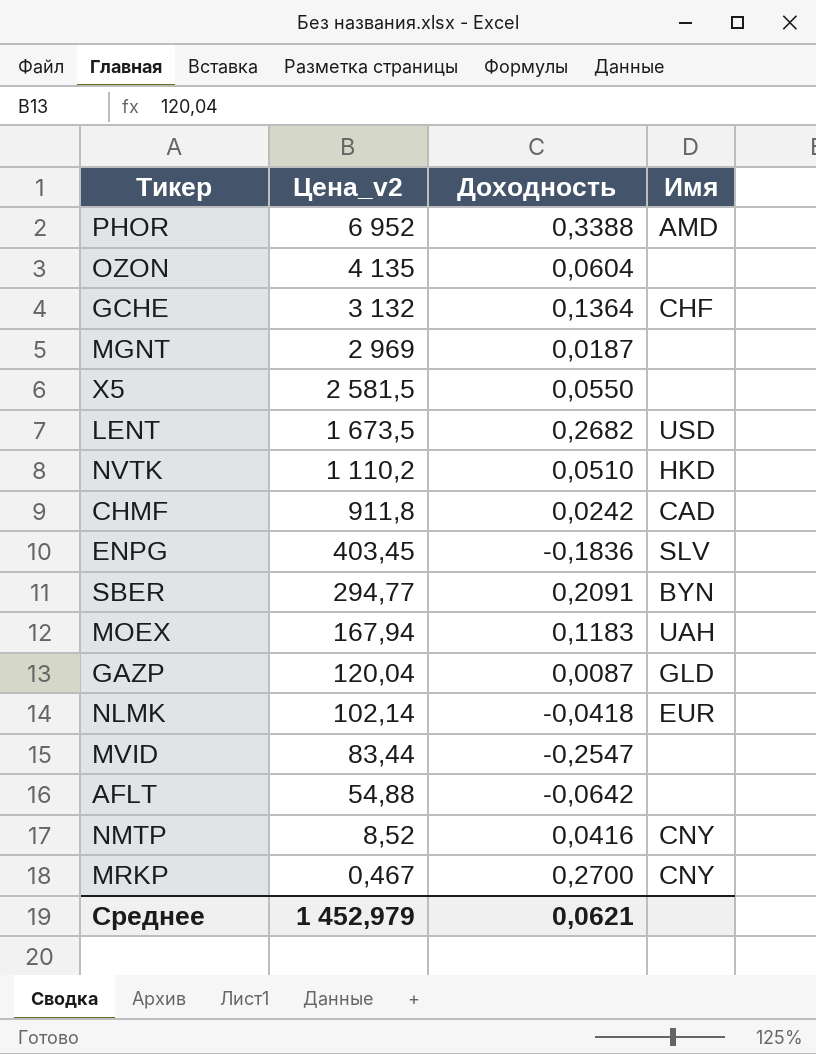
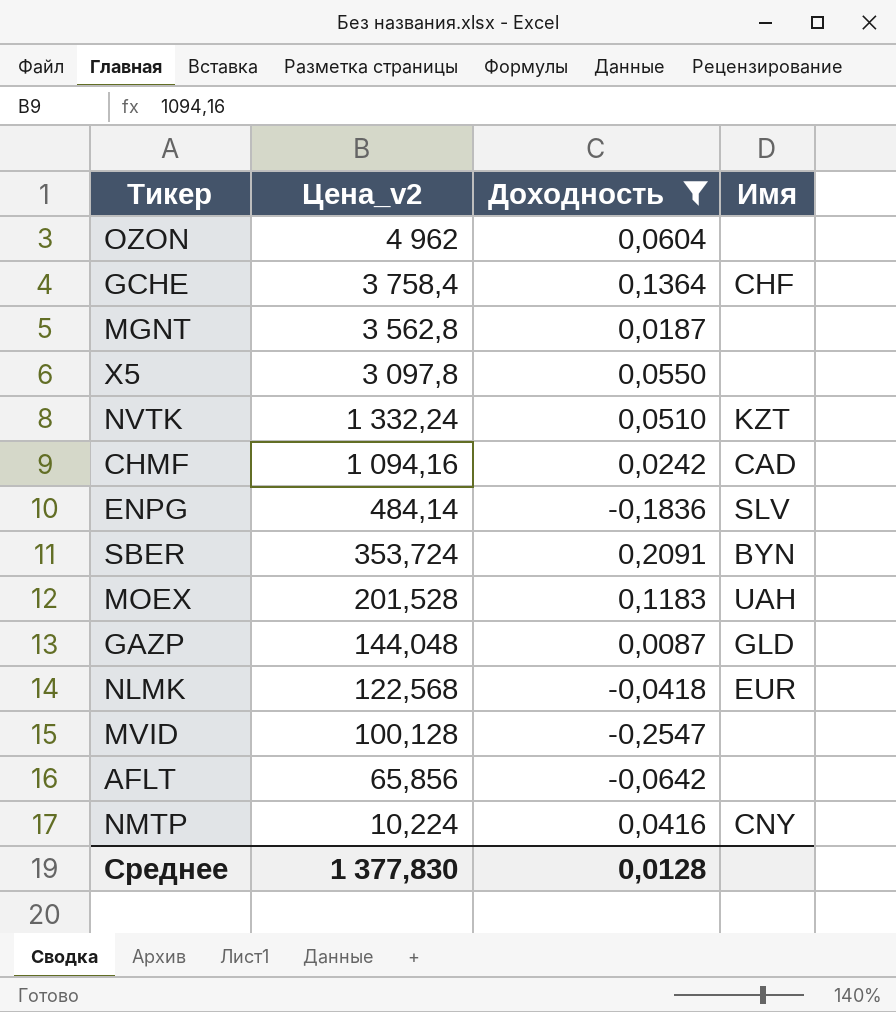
filter: none -> Доходность <= 0,2091
OZON | Цена_v2: 4 135 -> 4 962
GCHE | Цена_v2: 3 132 -> 3 758,4
MGNT | Цена_v2: 2 969 -> 3 562,8
X5 | Цена_v2: 2 581,5 -> 3 097,8
NVTK | Цена_v2: 1 110,2 -> 1 332,24
NVTK | Имя: HKD -> KZT
CHMF | Цена_v2: 911,8 -> 1 094,16
ENPG | Цена_v2: 403,45 -> 484,14
SBER | Цена_v2: 294,77 -> 353,724
MOEX | Цена_v2: 167,94 -> 201,528
GAZP | Цена_v2: 120,04 -> 144,048
NLMK | Цена_v2: 102,14 -> 122,568
MVID | Цена_v2: 83,44 -> 100,128
AFLT | Цена_v2: 54,88 -> 65,856
NMTP | Цена_v2: 8,52 -> 10,224
Среднее | Цена_v2: 1 452,979 -> 1 377,830
Среднее | Доходность: 0,0621 -> 0,0128

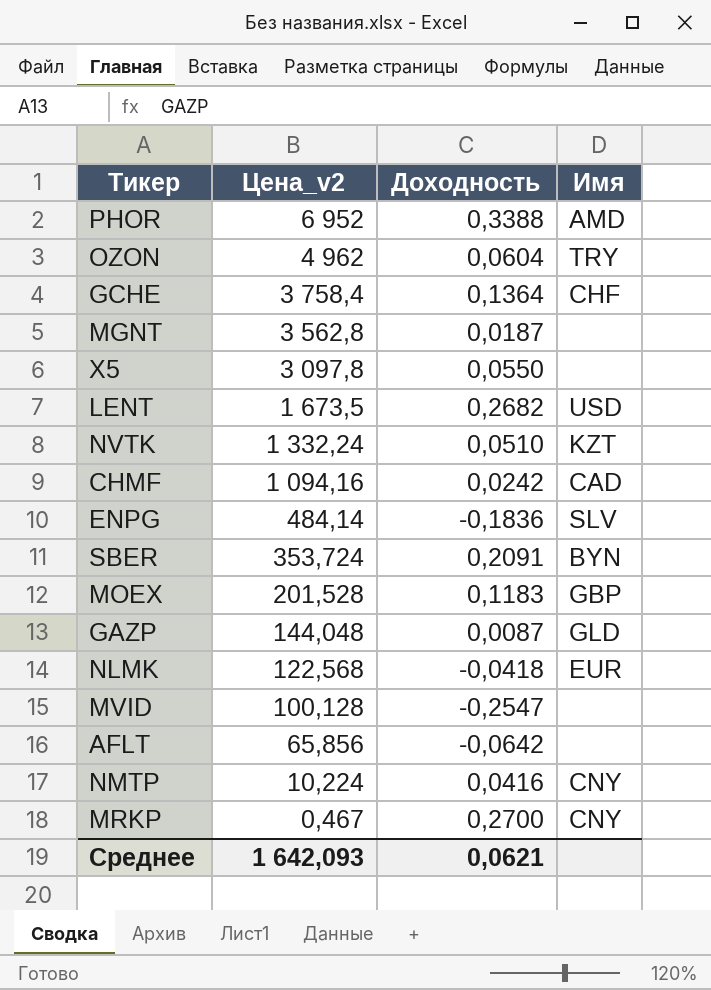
filter: Доходность <= 0,2091 -> none
OZON | Имя: none -> TRY
MOEX | Имя: UAH -> GBP
Среднее | Цена_v2: 1 377,830 -> 1 642,093
Среднее | Доходность: 0,0128 -> 0,0621

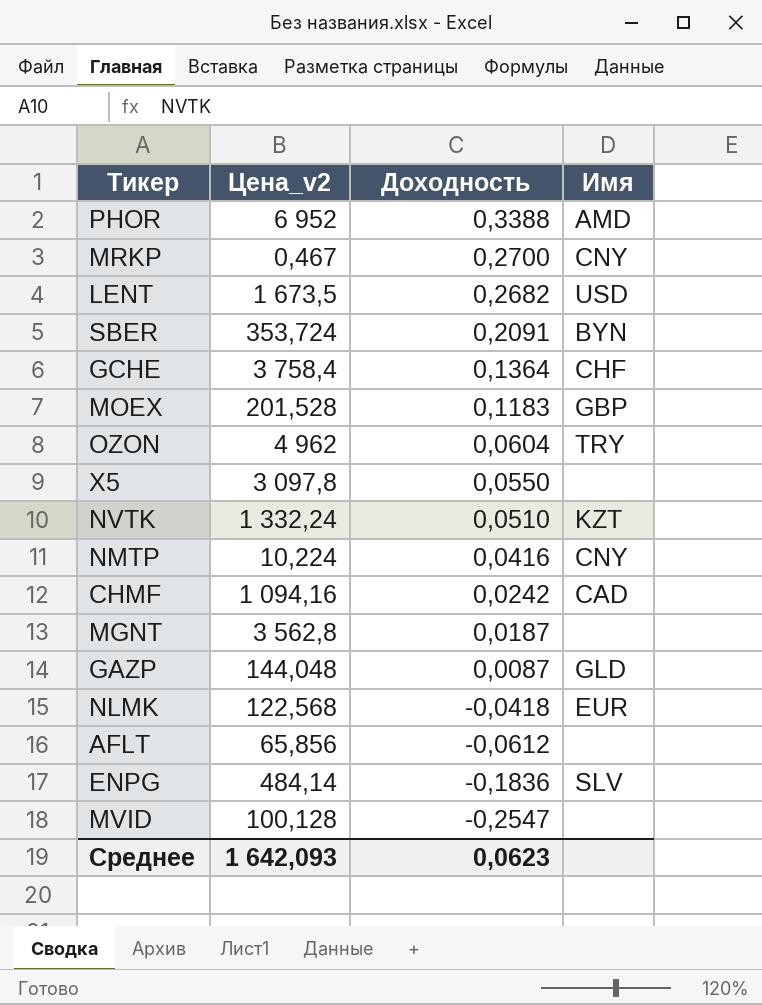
row order: Цена_v2 descending -> Доходность descending
AFLT | Доходность: -0,0642 -> -0,0612
Среднее | Доходность: 0,0621 -> 0,0623

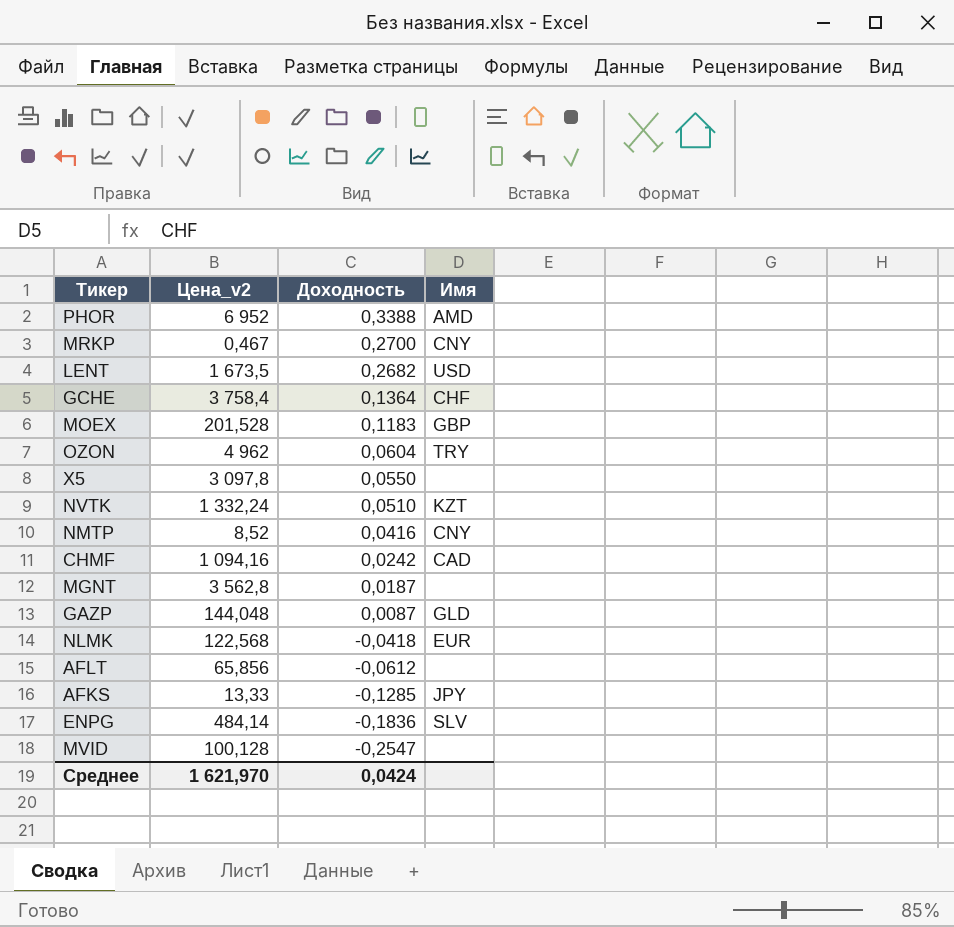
row SBER: 353,724 | 0,2091 | BYN -> none
NMTP | Цена_v2: 10,224 -> 8,52
row AFKS: none -> 13,33 | -0,1285 | JPY
Среднее | Цена_v2: 1 642,093 -> 1 621,970
Среднее | Доходность: 0,0623 -> 0,0424

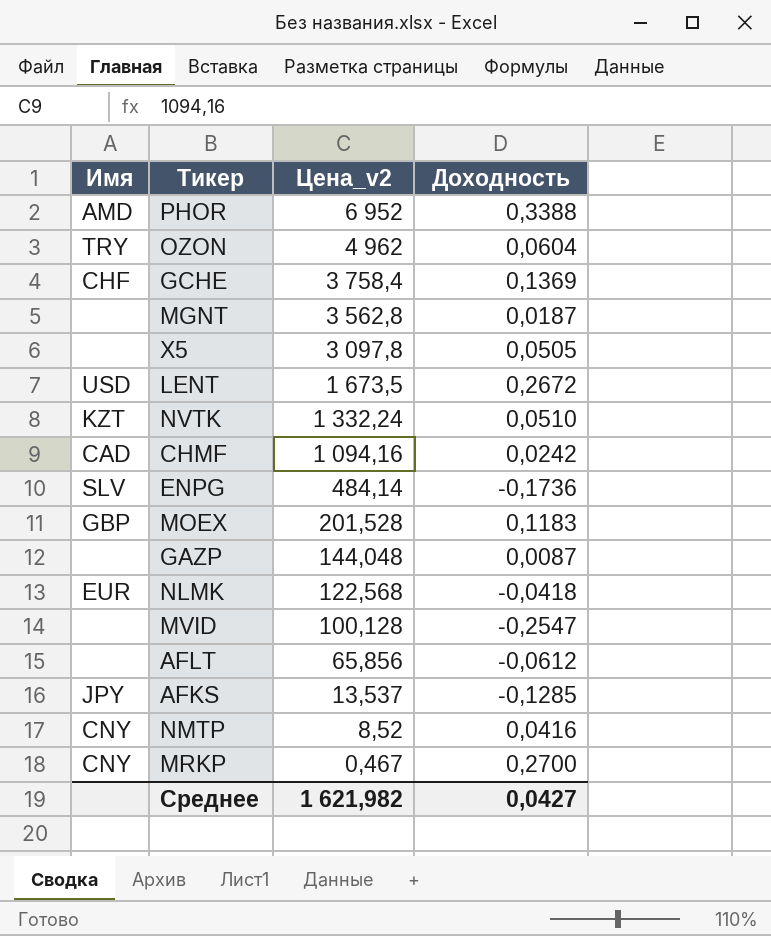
row order: Доходность descending -> Цена_v2 descending
column Имя | position: 4 -> 1
GCHE | Доходность: 0,1364 -> 0,1369
X5 | Доходность: 0,0550 -> 0,0505
LENT | Доходность: 0,2682 -> 0,2672
ENPG | Доходность: -0,1836 -> -0,1736
GAZP | Имя: GLD -> none
AFKS | Цена_v2: 13,33 -> 13,537
Среднее | Цена_v2: 1 621,970 -> 1 621,982
Среднее | Доходность: 0,0424 -> 0,0427

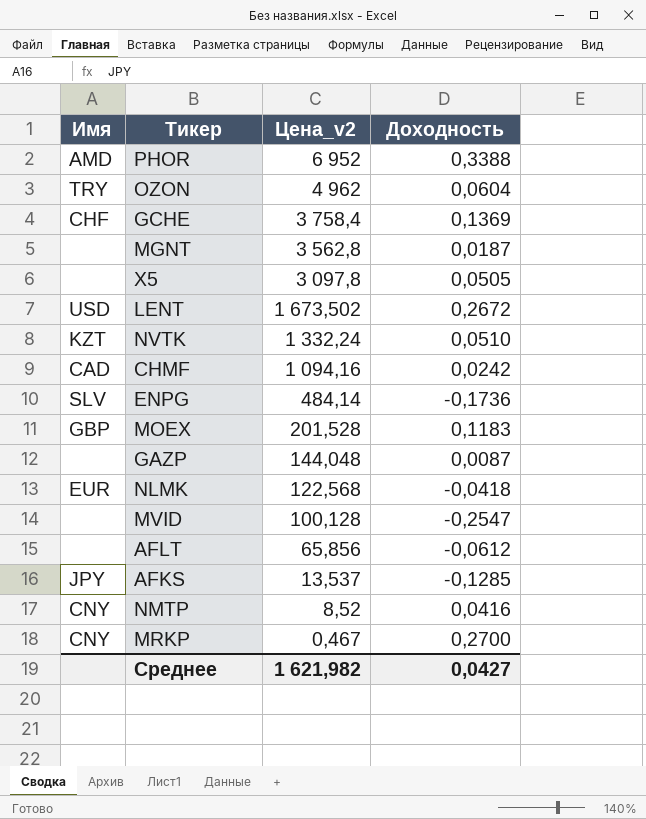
LENT | Цена_v2: 1 673,5 -> 1 673,502

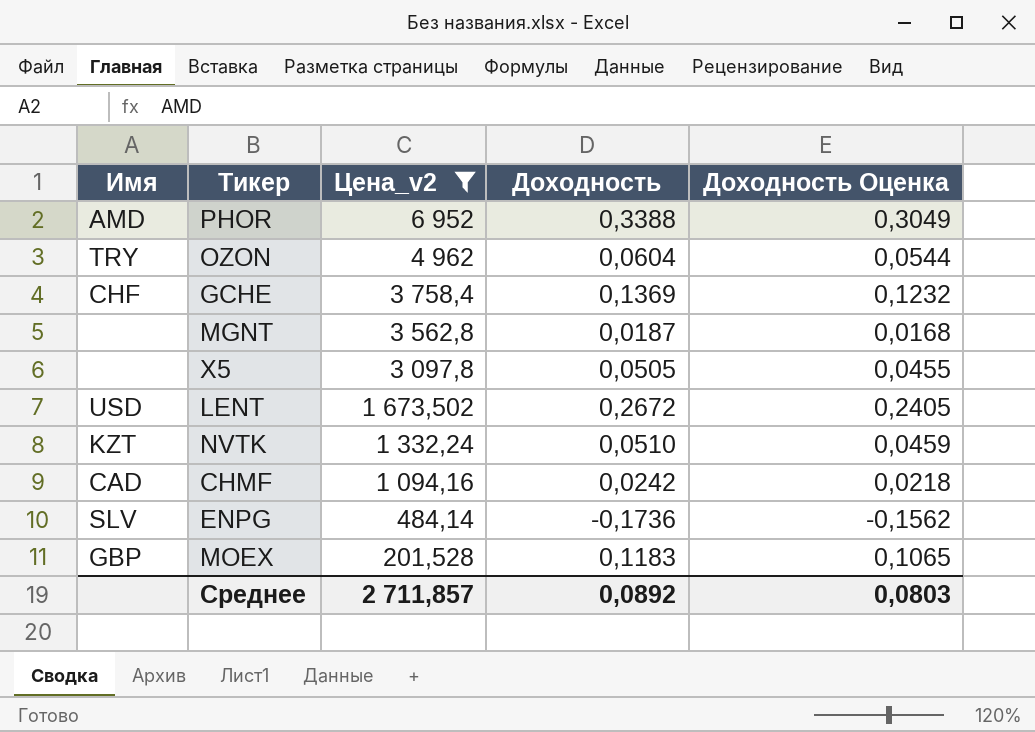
filter: none -> Цена_v2 >= 201,528
column Доходность Оценка | formula: none -> [Доходность] * 0,9
Среднее | Цена_v2: 1 621,982 -> 2 711,857
Среднее | Доходность: 0,0427 -> 0,0892

